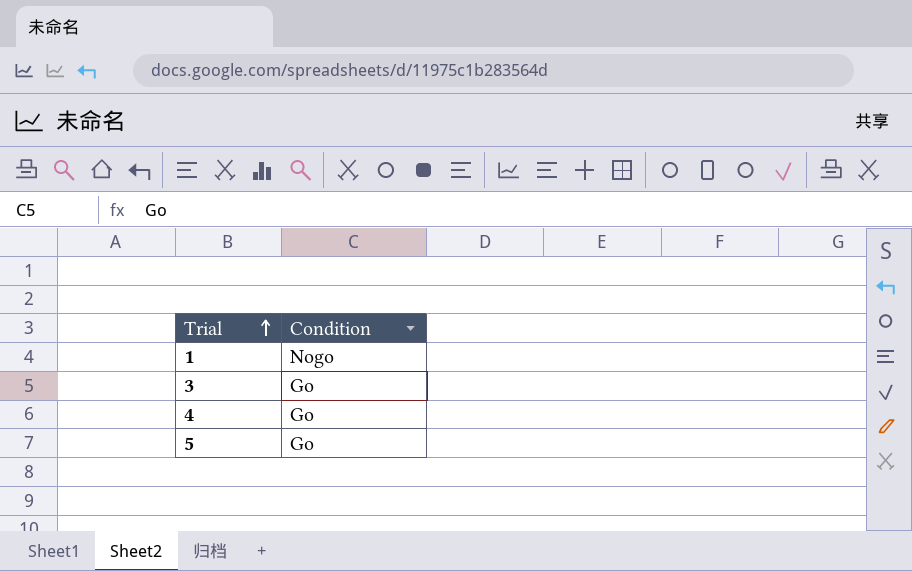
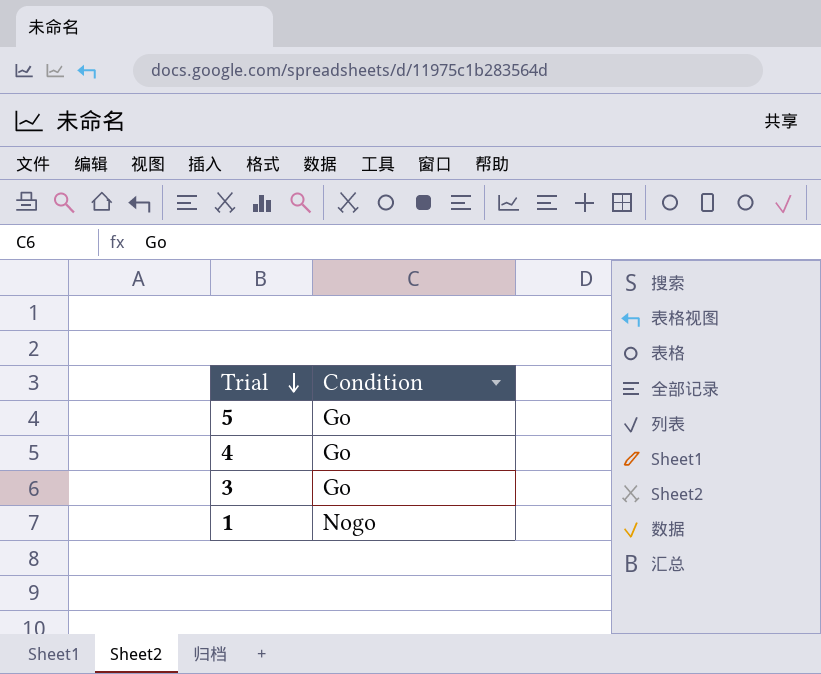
row order: Trial ascending -> Trial descending

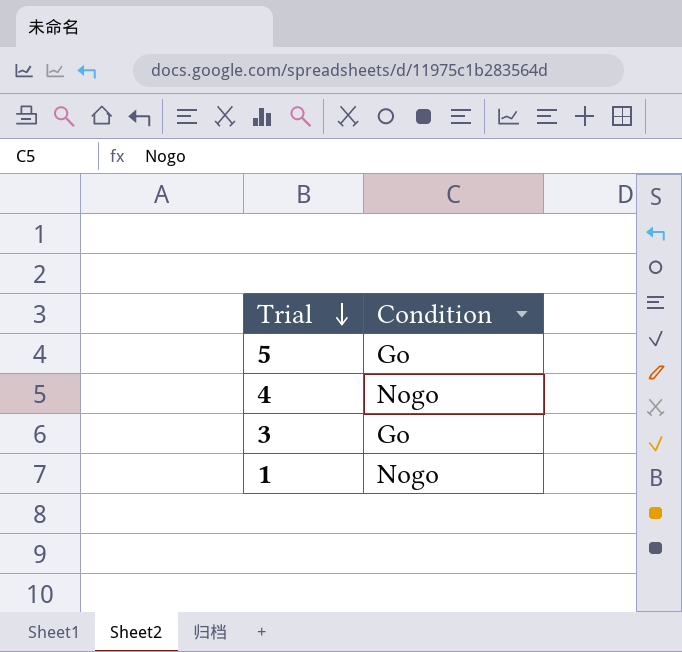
4 | Condition: Go -> Nogo

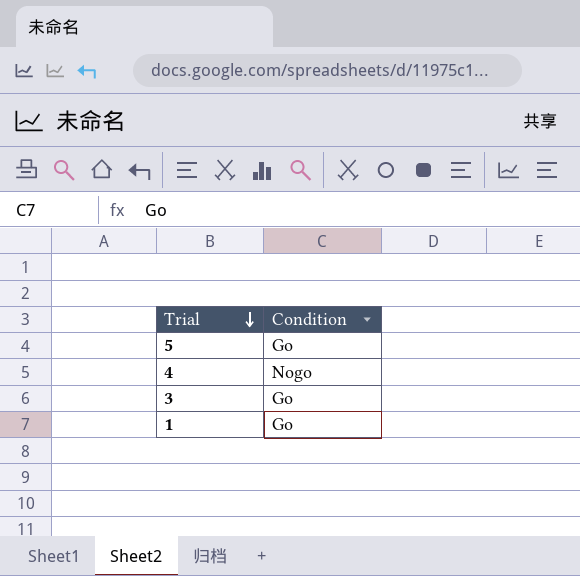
1 | Condition: Nogo -> Go

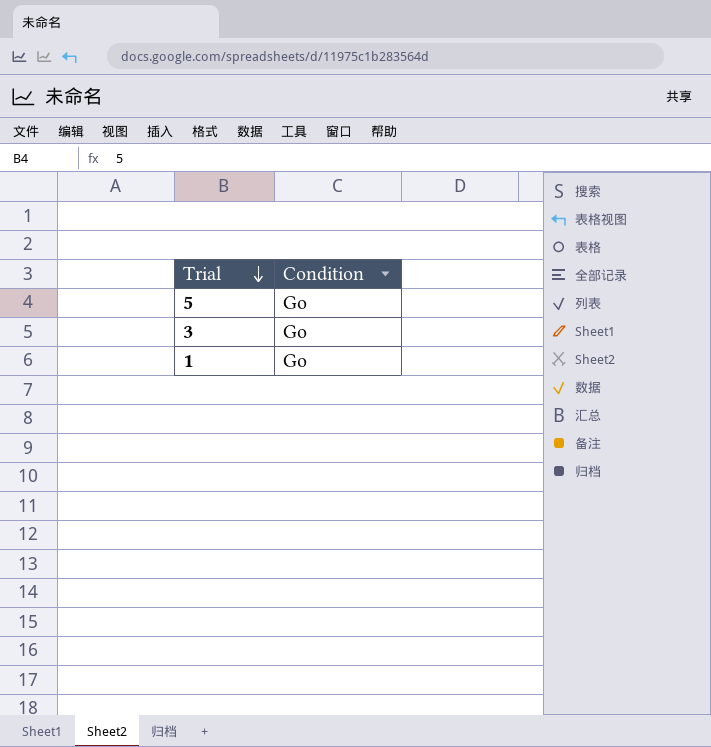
row 4: Nogo -> none

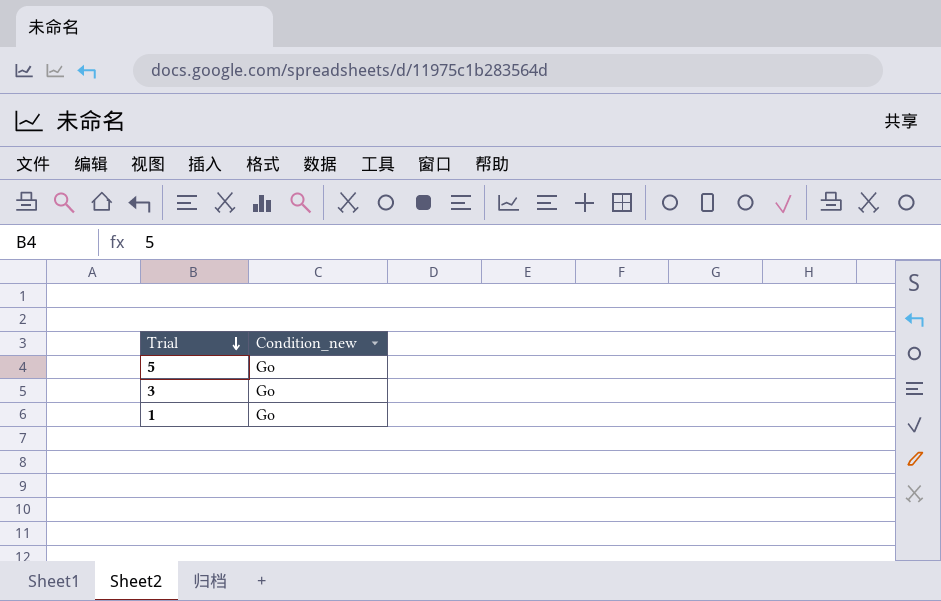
column name: Condition -> Condition_new

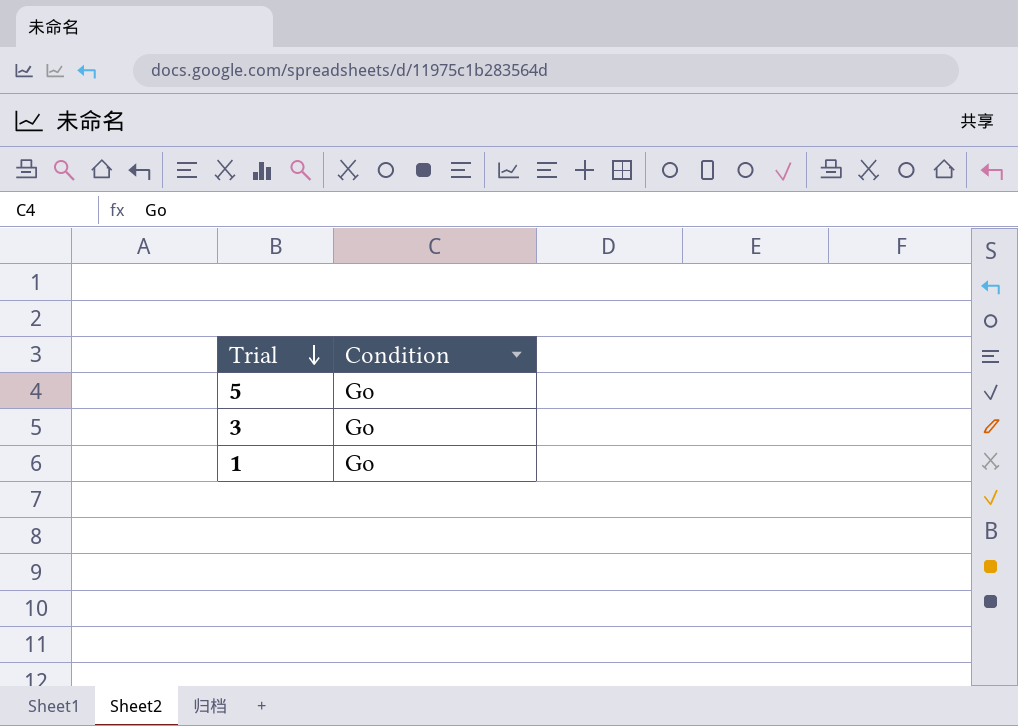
column name: Condition_new -> Condition

